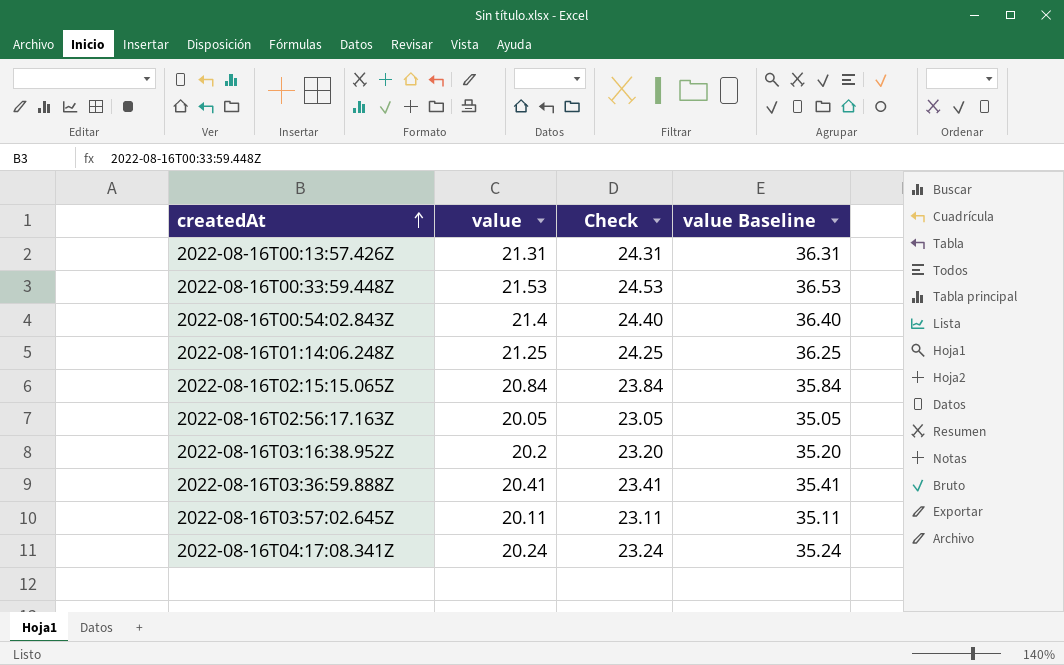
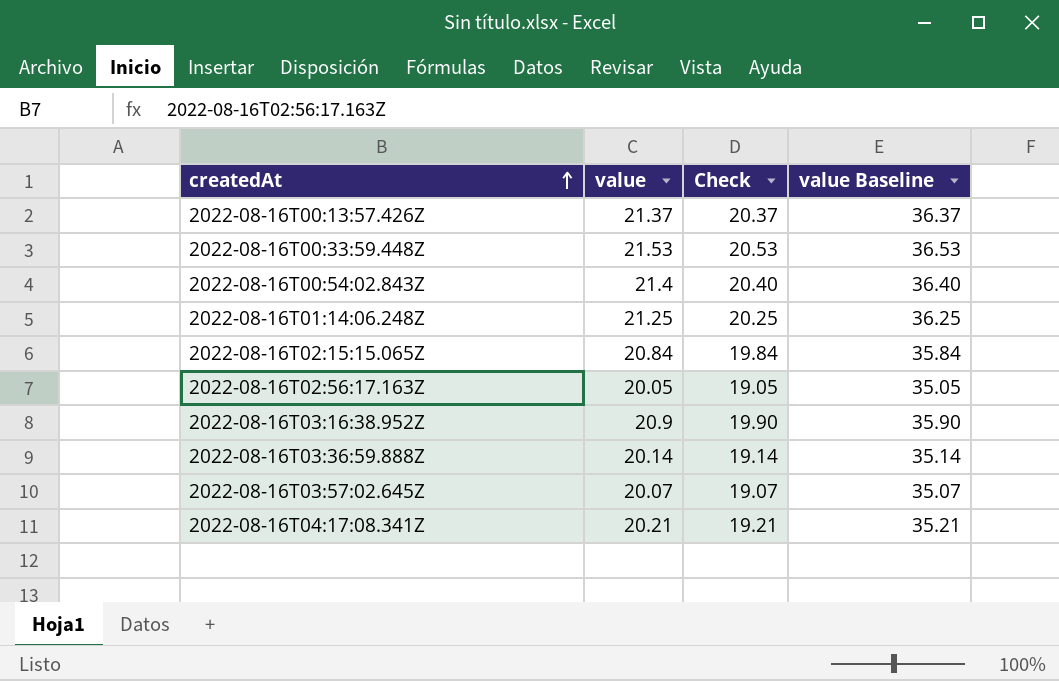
column Check | formula: [value] + 3 -> [value] - 1
2022-08-16T00:13:57.426Z | value: 21.31 -> 21.37
2022-08-16T00:13:57.426Z | value Baseline: 36.31 -> 36.37
2022-08-16T03:16:38.952Z | value: 20.2 -> 20.9
2022-08-16T03:16:38.952Z | value Baseline: 35.20 -> 35.90
2022-08-16T03:36:59.888Z | value: 20.41 -> 20.14
2022-08-16T03:36:59.888Z | value Baseline: 35.41 -> 35.14
2022-08-16T03:57:02.645Z | value: 20.11 -> 20.07
2022-08-16T03:57:02.645Z | value Baseline: 35.11 -> 35.07
2022-08-16T04:17:08.341Z | value: 20.24 -> 20.21
2022-08-16T04:17:08.341Z | value Baseline: 35.24 -> 35.21

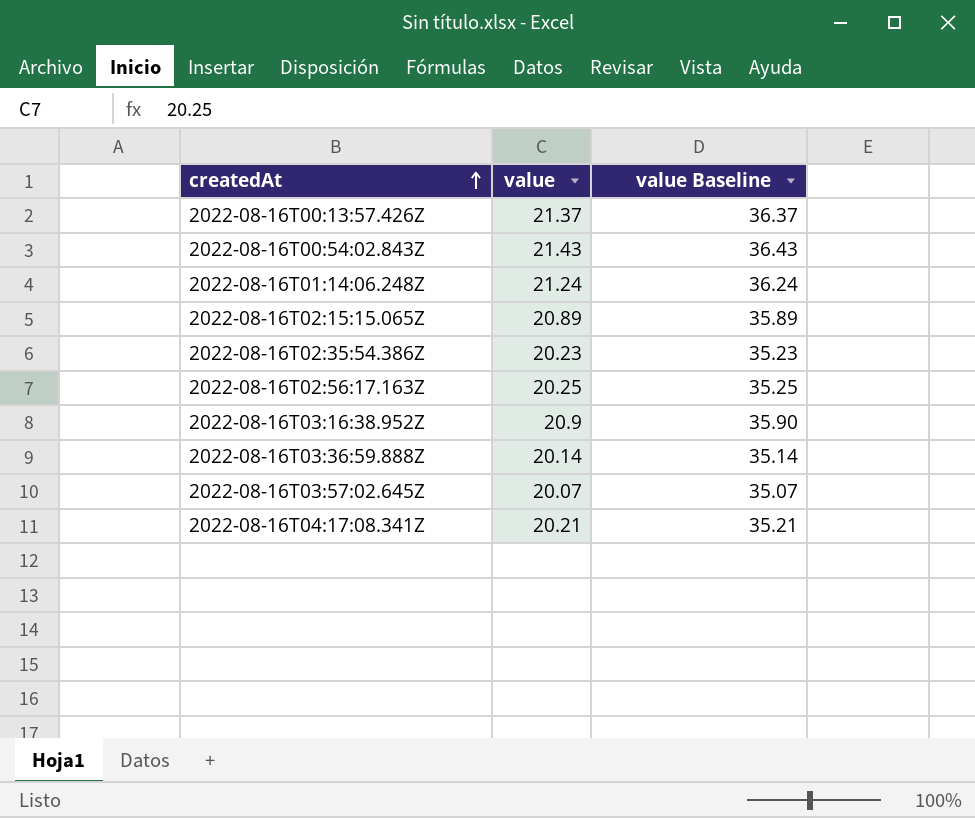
column Check | formula: [value] - 1 -> none
row 2022-08-16T00:33:59.448Z: 21.53 | 20.53 | 36.53 -> none
2022-08-16T00:54:02.843Z | value: 21.4 -> 21.43
2022-08-16T00:54:02.843Z | value Baseline: 36.40 -> 36.43
2022-08-16T01:14:06.248Z | value: 21.25 -> 21.24
2022-08-16T01:14:06.248Z | value Baseline: 36.25 -> 36.24
2022-08-16T02:15:15.065Z | value: 20.84 -> 20.89
2022-08-16T02:15:15.065Z | value Baseline: 35.84 -> 35.89
row 2022-08-16T02:35:54.386Z: none -> 20.23 | 35.23
2022-08-16T02:56:17.163Z | value: 20.05 -> 20.25
2022-08-16T02:56:17.163Z | value Baseline: 35.05 -> 35.25

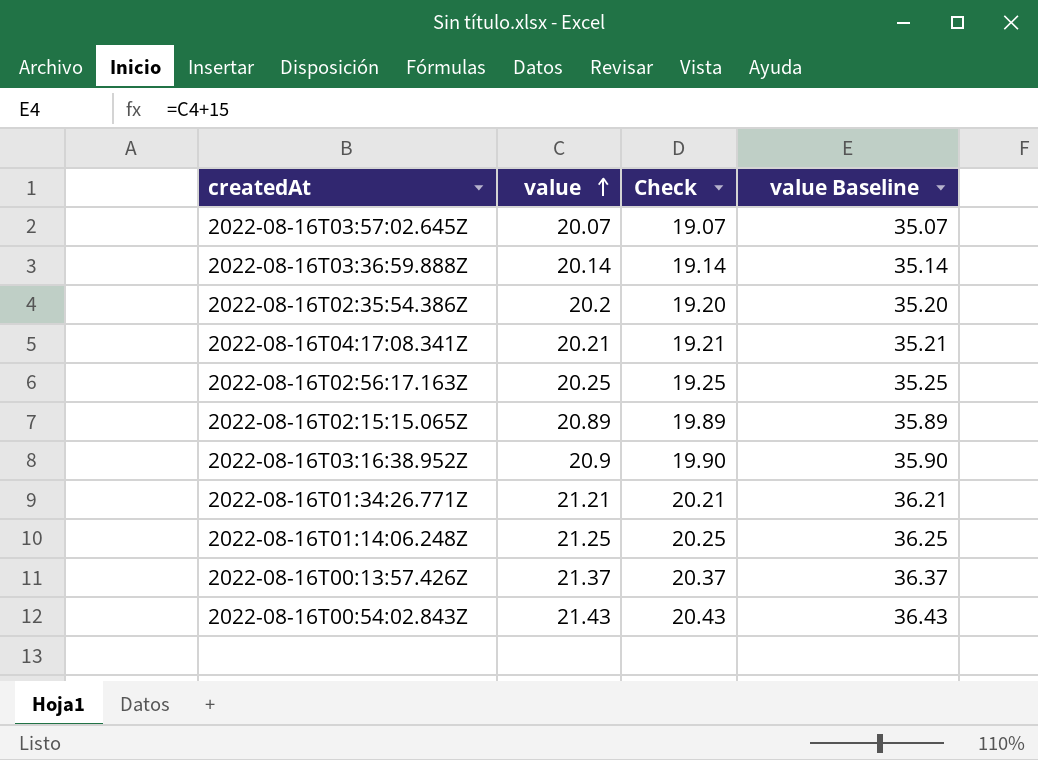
row order: createdAt ascending -> value ascending
column Check | formula: none -> [value] - 1
2022-08-16T02:35:54.386Z | value: 20.23 -> 20.2
2022-08-16T02:35:54.386Z | value Baseline: 35.23 -> 35.20
row 2022-08-16T01:34:26.771Z: none -> 21.21 | 20.21 | 36.21
2022-08-16T01:14:06.248Z | value: 21.24 -> 21.25
2022-08-16T01:14:06.248Z | value Baseline: 36.24 -> 36.25

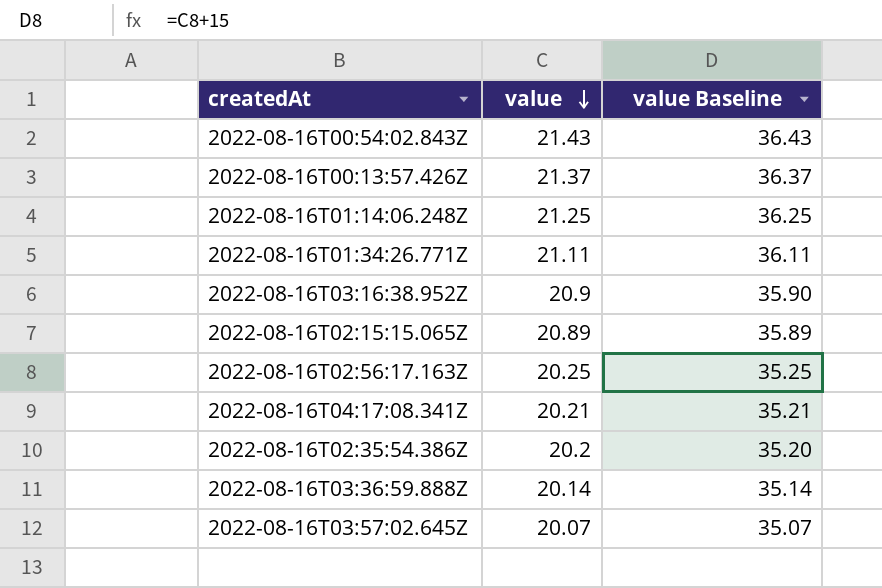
row order: value ascending -> value descending
column Check | formula: [value] - 1 -> none
2022-08-16T01:34:26.771Z | value: 21.21 -> 21.11
2022-08-16T01:34:26.771Z | value Baseline: 36.21 -> 36.11

